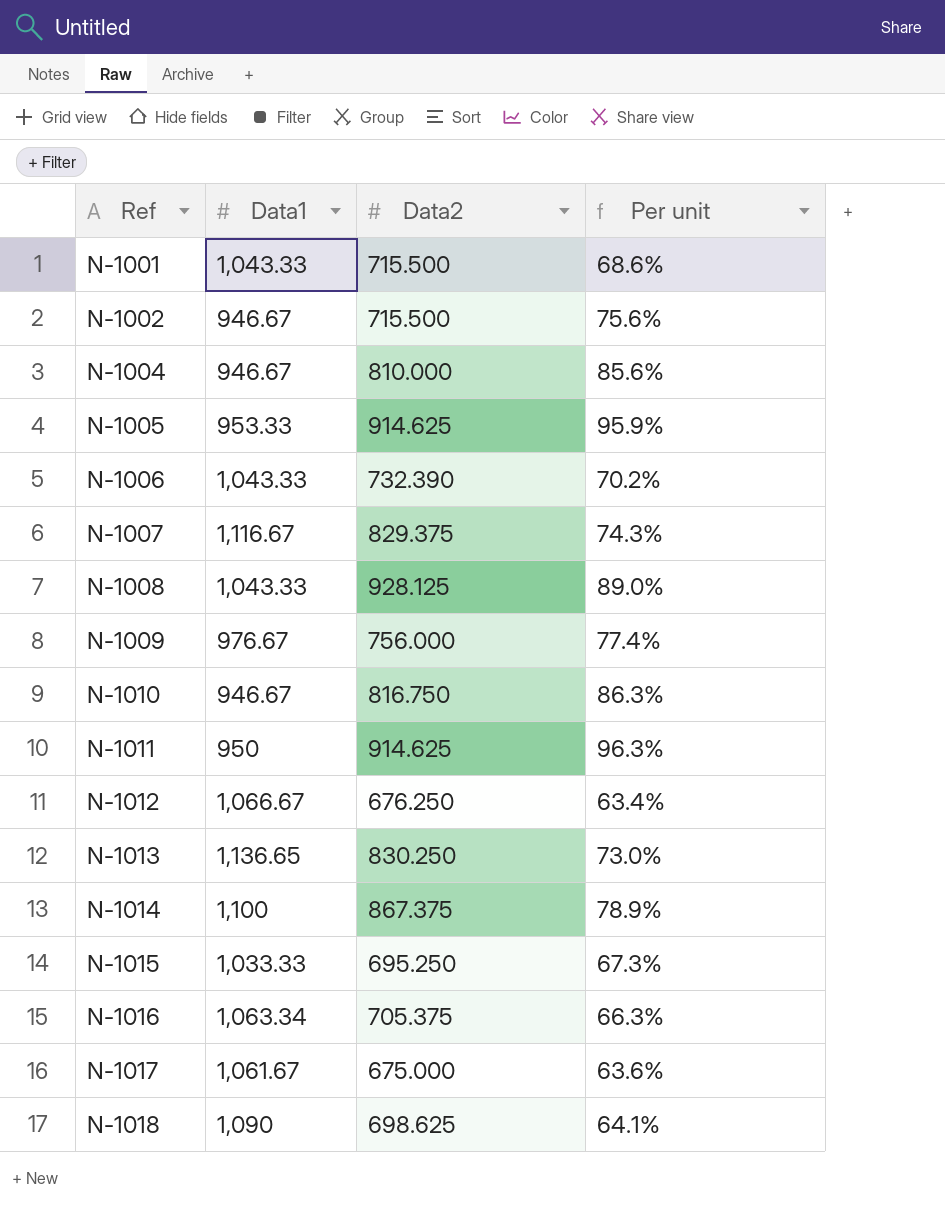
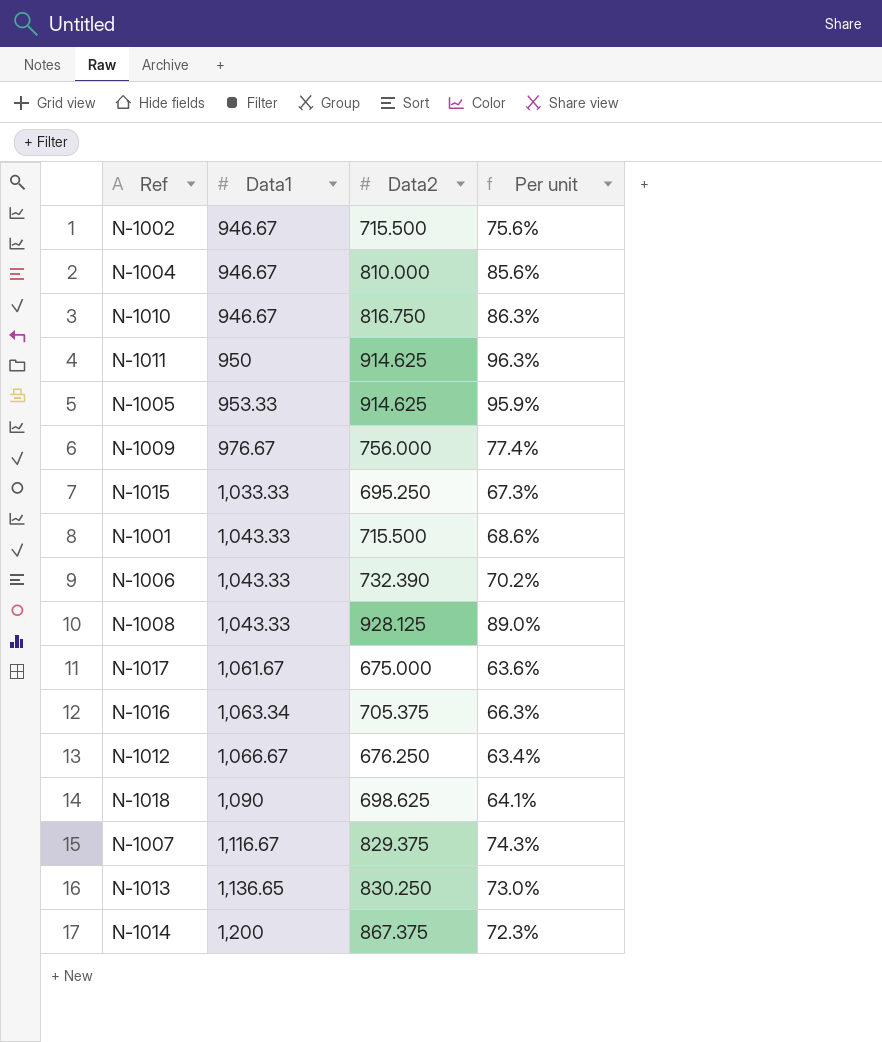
row order: Ref ascending -> Data1 ascending
N-1014 | Data1: 1,100 -> 1,200
N-1014 | Per unit: 78.9% -> 72.3%

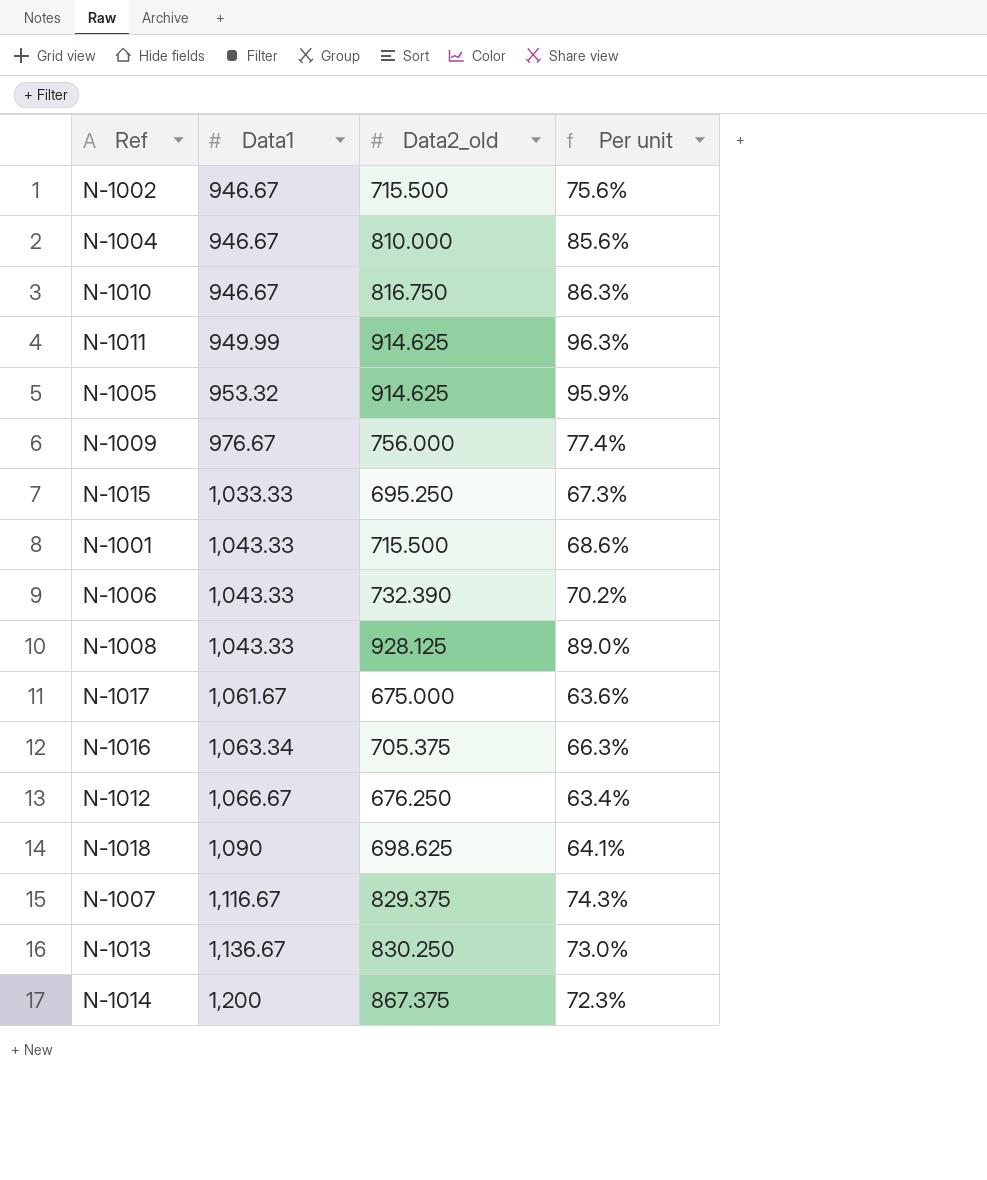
column name: Data2 -> Data2_old
N-1011 | Data1: 950 -> 949.99
N-1005 | Data1: 953.33 -> 953.32
N-1013 | Data1: 1,136.65 -> 1,136.67

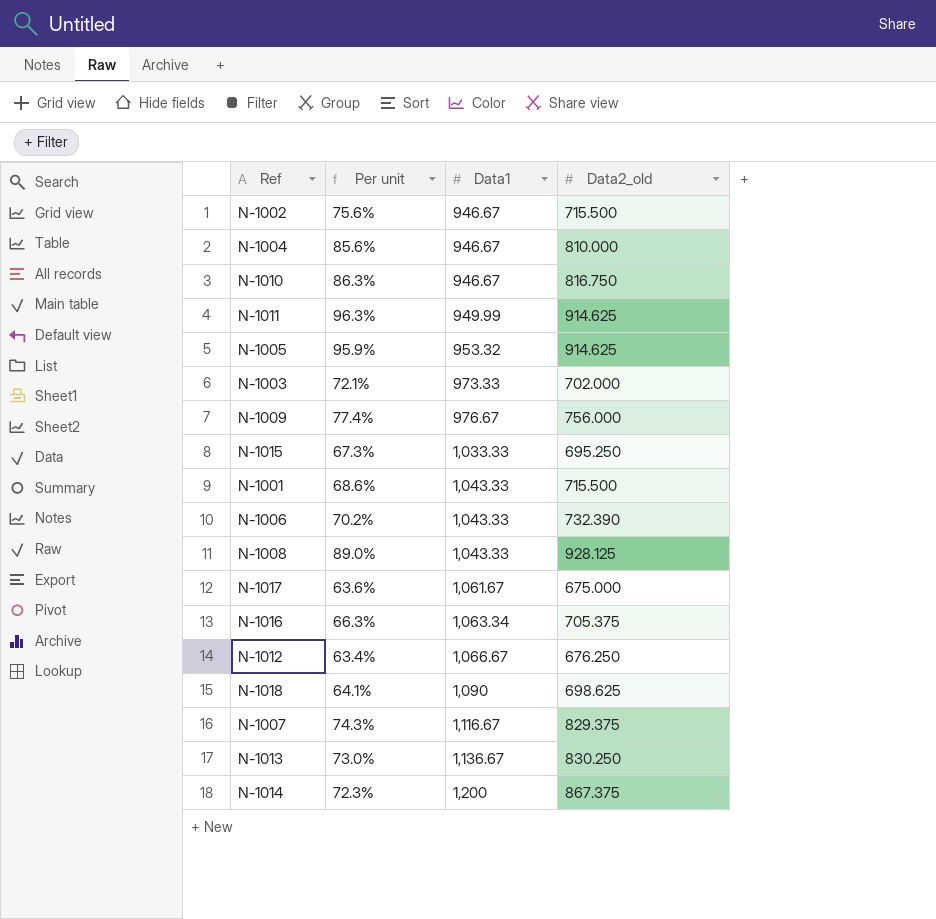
column Per unit | position: 4 -> 2
row N-1003: none -> 72.1% | 973.33 | 702.000

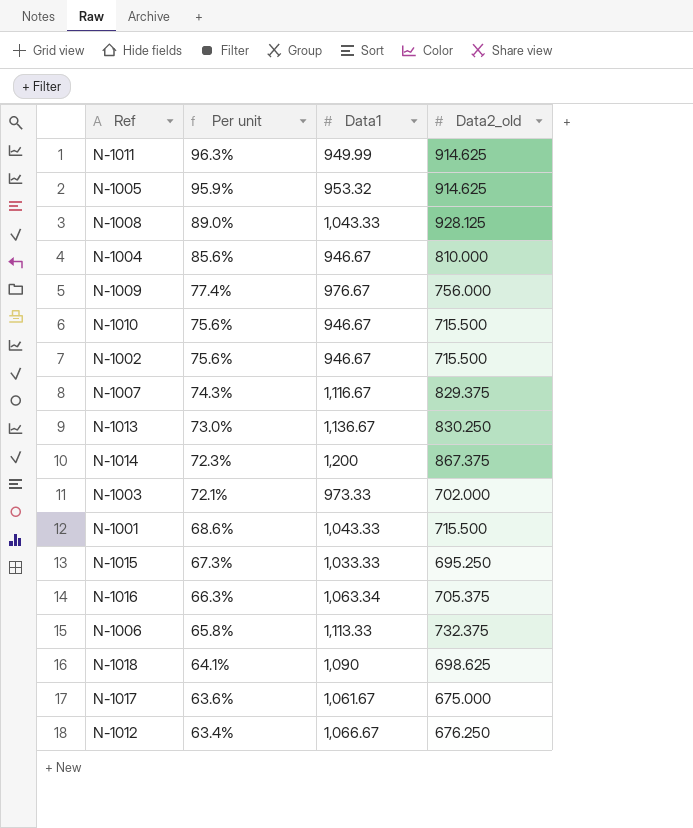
row order: Data1 ascending -> Per unit descending
N-1010 | Per unit: 86.3% -> 75.6%
N-1010 | Data2_old: 816.750 -> 715.500
N-1006 | Per unit: 70.2% -> 65.8%
N-1006 | Data1: 1,043.33 -> 1,113.33
N-1006 | Data2_old: 732.390 -> 732.375

